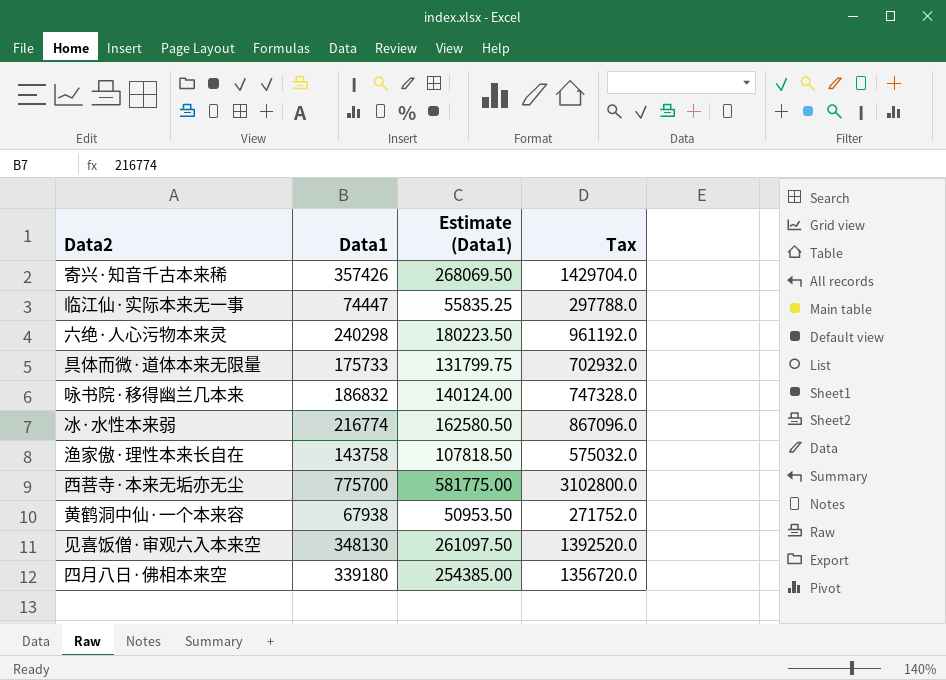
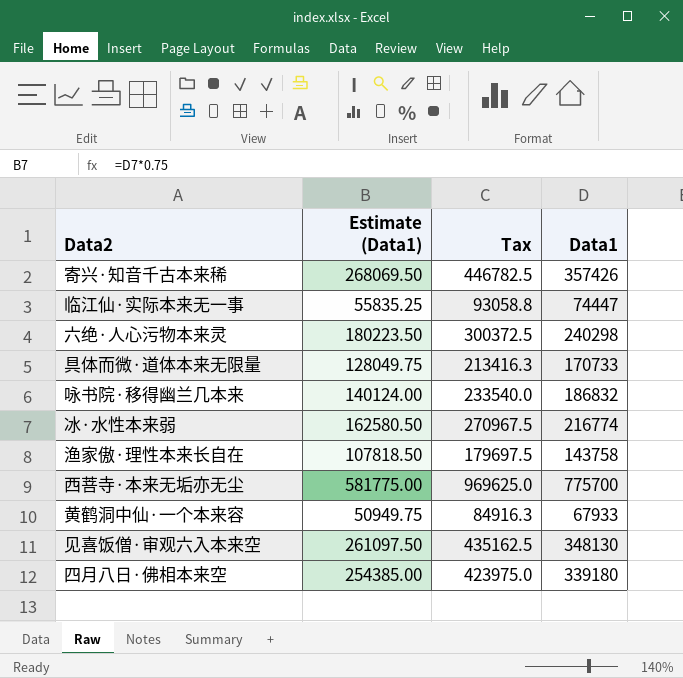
column Tax | formula: [Data1] * 4 -> [Data1] * 1.25
column Data1 | position: 2 -> 4
具体而微·道体本来无限量 | Estimate (Data1): 131799.75 -> 128049.75
具体而微·道体本来无限量 | Data1: 175733 -> 170733
黄鹤洞中仙·一个本来容 | Estimate (Data1): 50953.50 -> 50949.75
黄鹤洞中仙·一个本来容 | Data1: 67938 -> 67933

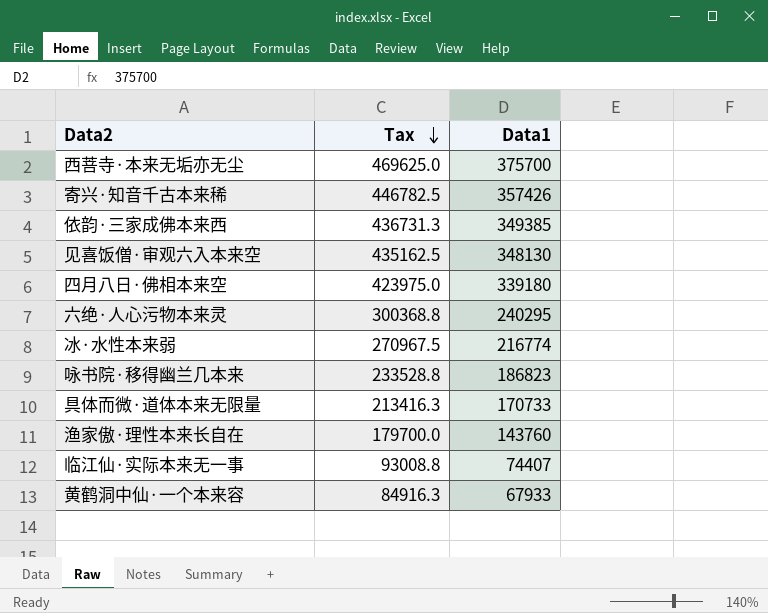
row order: none -> Tax descending
column Estimate (Data1) | formula: [Data1] * 0.75 -> none
西菩寺·本来无垢亦无尘 | Tax: 969625.0 -> 469625.0
西菩寺·本来无垢亦无尘 | Data1: 775700 -> 375700
row 依韵·三家成佛本来西: none -> 436731.3 | 349385
六绝·人心污物本来灵 | Tax: 300372.5 -> 300368.8
六绝·人心污物本来灵 | Data1: 240298 -> 240295
咏书院·移得幽兰几本来 | Tax: 233540.0 -> 233528.8
咏书院·移得幽兰几本来 | Data1: 186832 -> 186823
渔家傲·理性本来长自在 | Tax: 179697.5 -> 179700.0
渔家傲·理性本来长自在 | Data1: 143758 -> 143760
临江仙·实际本来无一事 | Tax: 93058.8 -> 93008.8
临江仙·实际本来无一事 | Data1: 74447 -> 74407

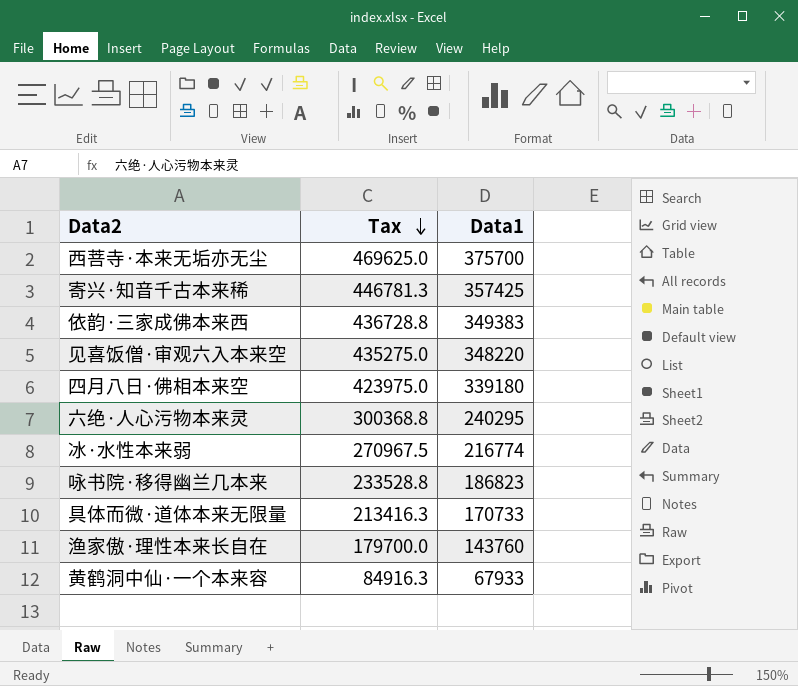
row 临江仙·实际本来无一事: 93008.8 | 74407 -> none
寄兴·知音千古本来稀 | Tax: 446782.5 -> 446781.3
寄兴·知音千古本来稀 | Data1: 357426 -> 357425
依韵·三家成佛本来西 | Tax: 436731.3 -> 436728.8
依韵·三家成佛本来西 | Data1: 349385 -> 349383
见喜饭僧·审观六入本来空 | Tax: 435162.5 -> 435275.0
见喜饭僧·审观六入本来空 | Data1: 348130 -> 348220

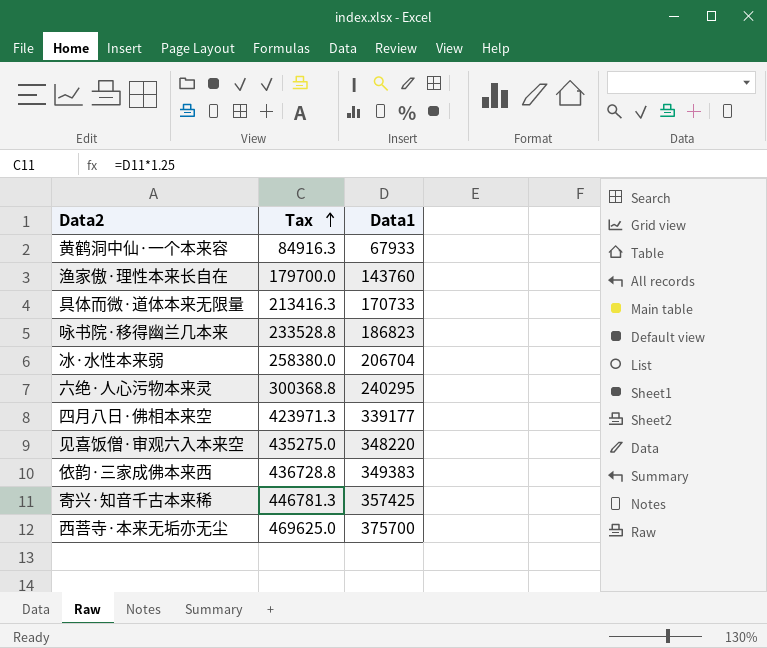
row order: Tax descending -> Tax ascending
冰·水性本来弱 | Tax: 270967.5 -> 258380.0
冰·水性本来弱 | Data1: 216774 -> 206704
四月八日·佛相本来空 | Tax: 423975.0 -> 423971.3
四月八日·佛相本来空 | Data1: 339180 -> 339177

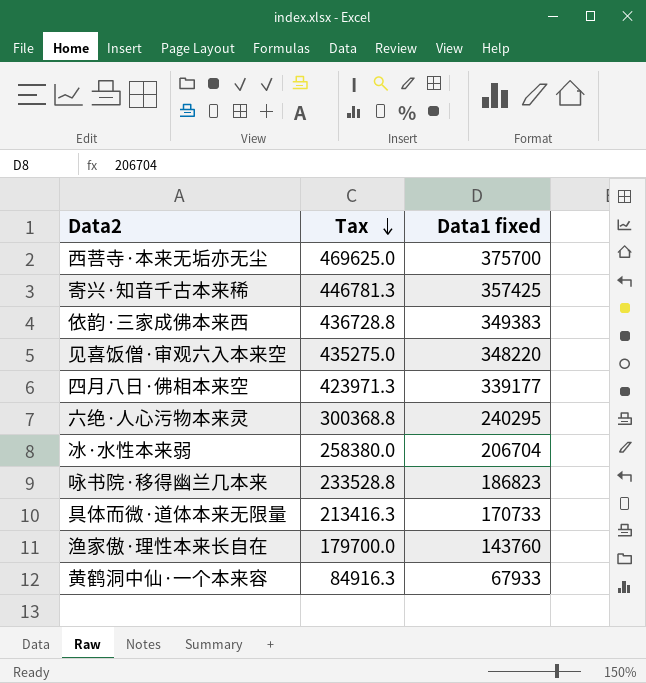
row order: Tax ascending -> Tax descending
column name: Data1 -> Data1 fixed

